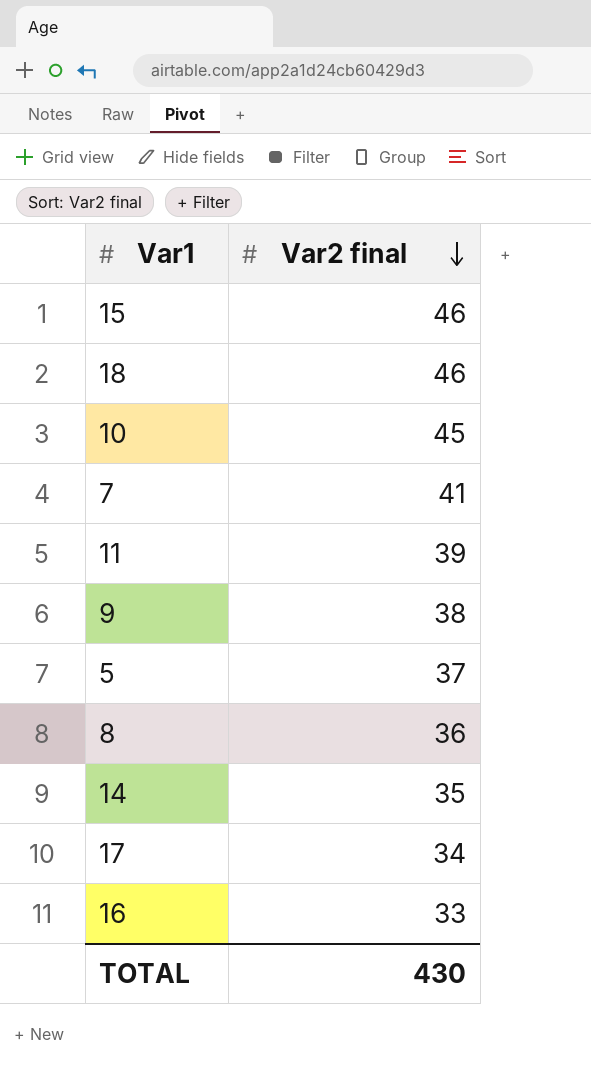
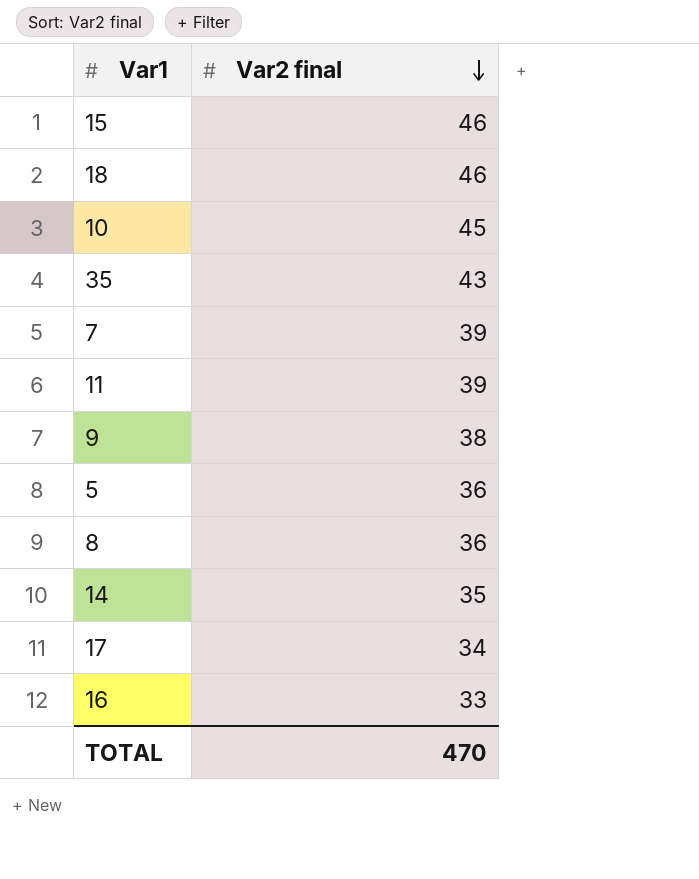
row 35: none -> 43
7 | Var2 final: 41 -> 39
5 | Var2 final: 37 -> 36
TOTAL | Var2 final: 430 -> 470

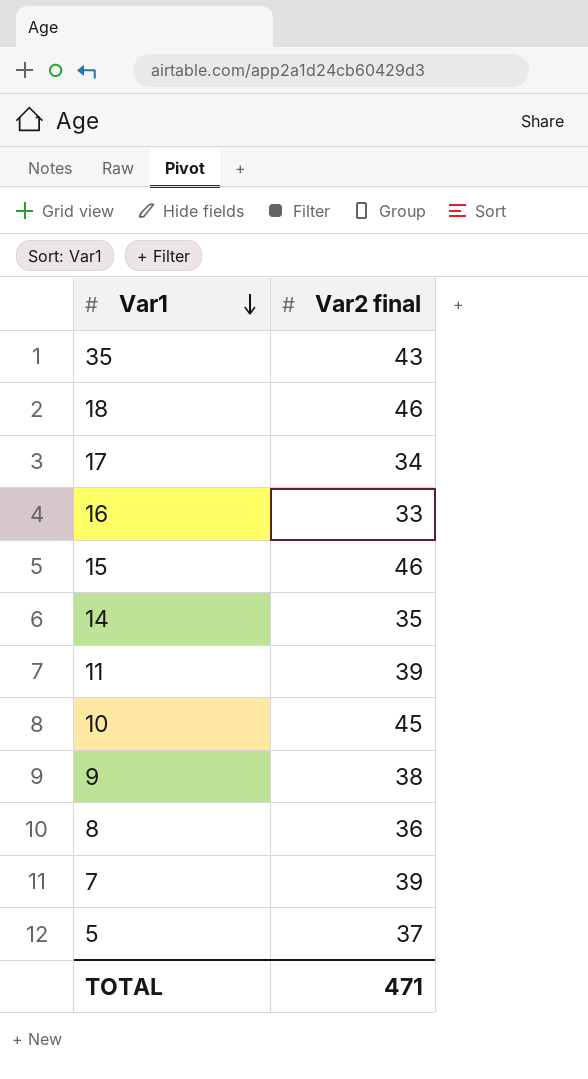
row order: Var2 final descending -> Var1 descending
5 | Var2 final: 36 -> 37
TOTAL | Var2 final: 470 -> 471

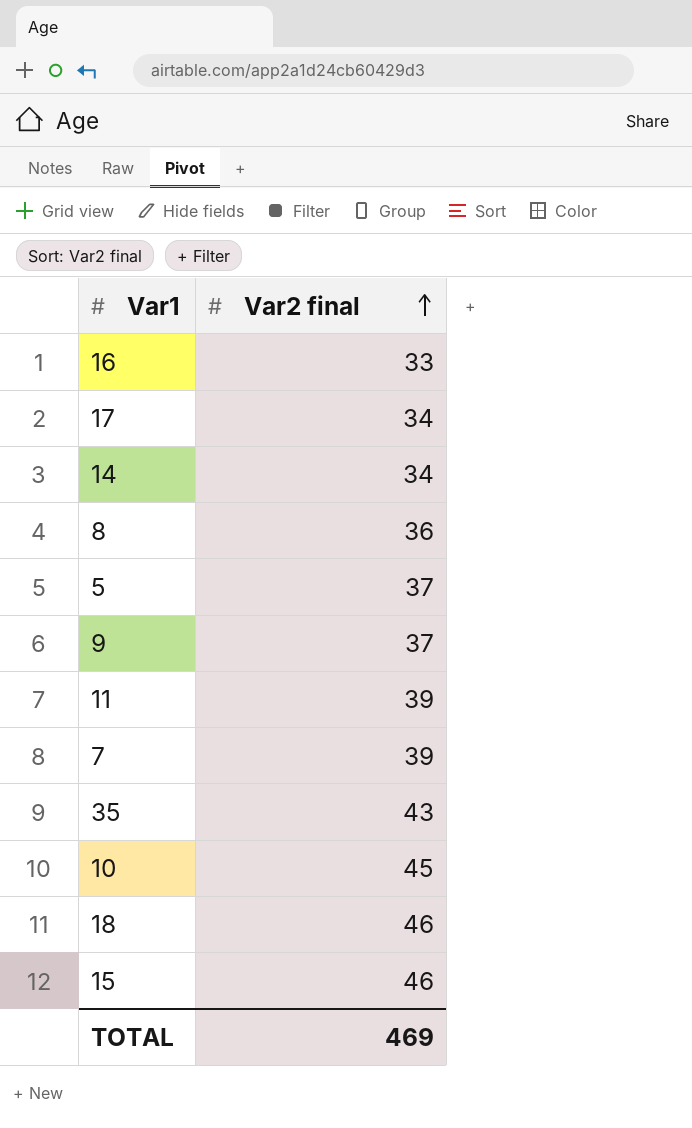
row order: Var1 descending -> Var2 final ascending
14 | Var2 final: 35 -> 34
9 | Var2 final: 38 -> 37
TOTAL | Var2 final: 471 -> 469

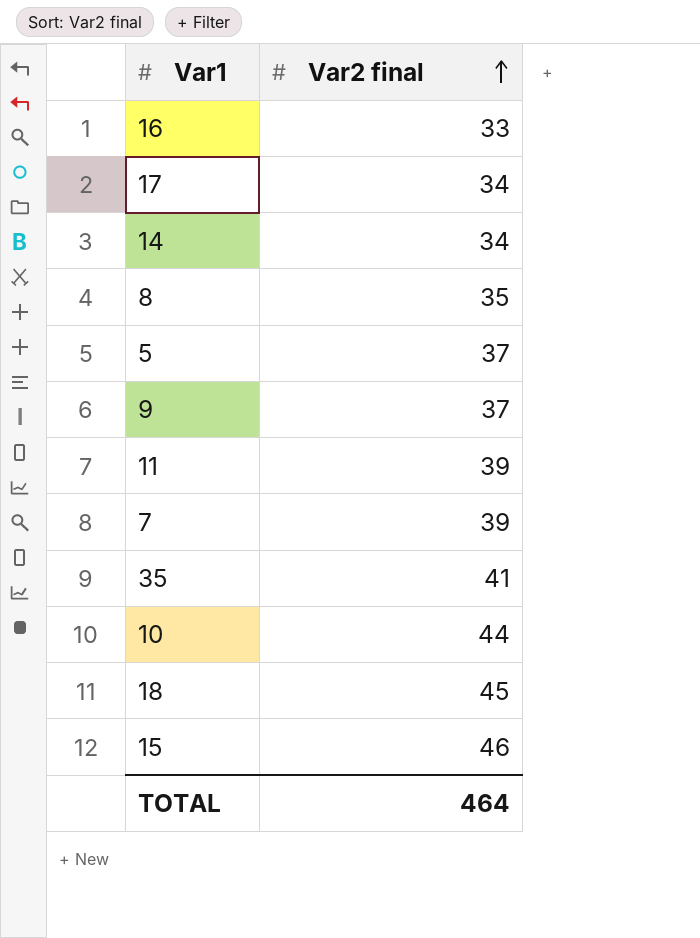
8 | Var2 final: 36 -> 35
35 | Var2 final: 43 -> 41
10 | Var2 final: 45 -> 44
18 | Var2 final: 46 -> 45
TOTAL | Var2 final: 469 -> 464

